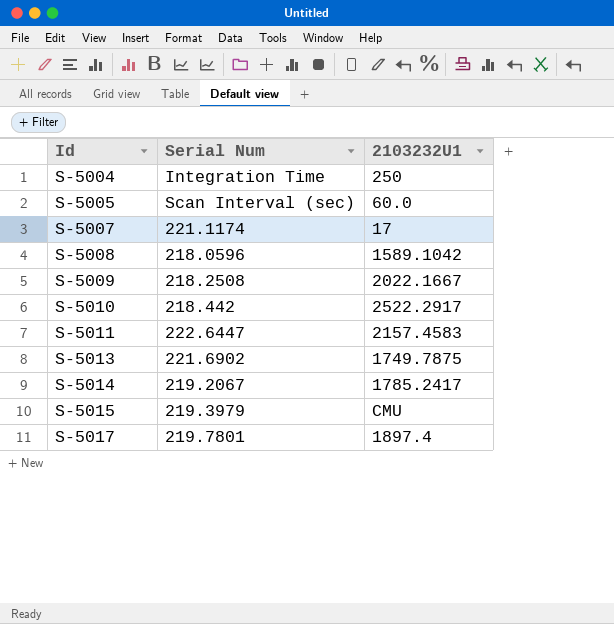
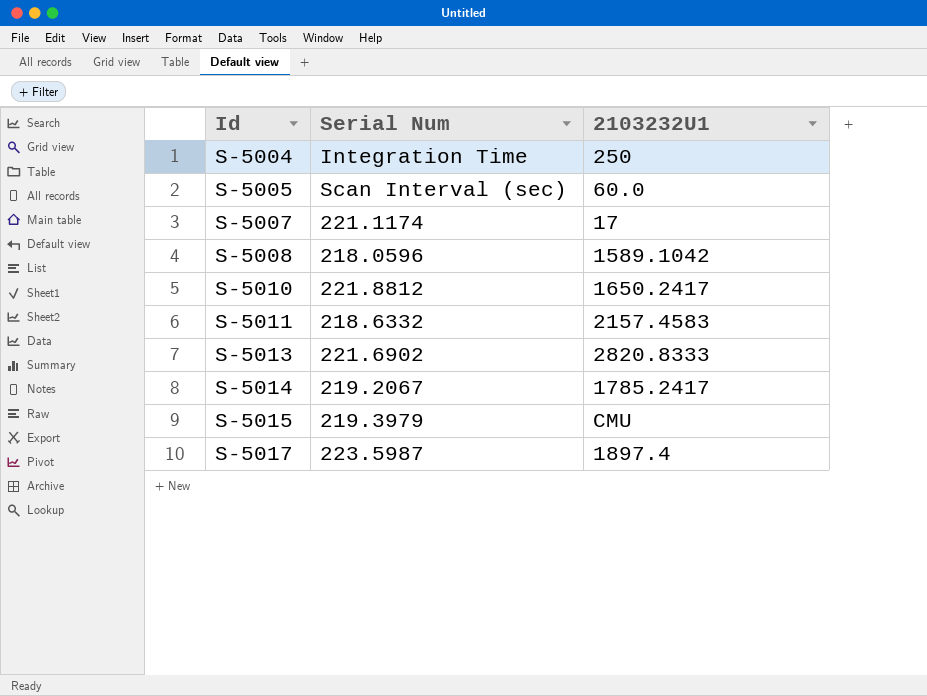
row S-5009: 218.2508 | 2022.1667 -> none
S-5010 | Serial Num: 218.442 -> 221.8812
S-5010 | 2103232U1: 2522.2917 -> 1650.2417
S-5011 | Serial Num: 222.6447 -> 218.6332
S-5013 | 2103232U1: 1749.7875 -> 2820.8333
S-5017 | Serial Num: 219.7801 -> 223.5987

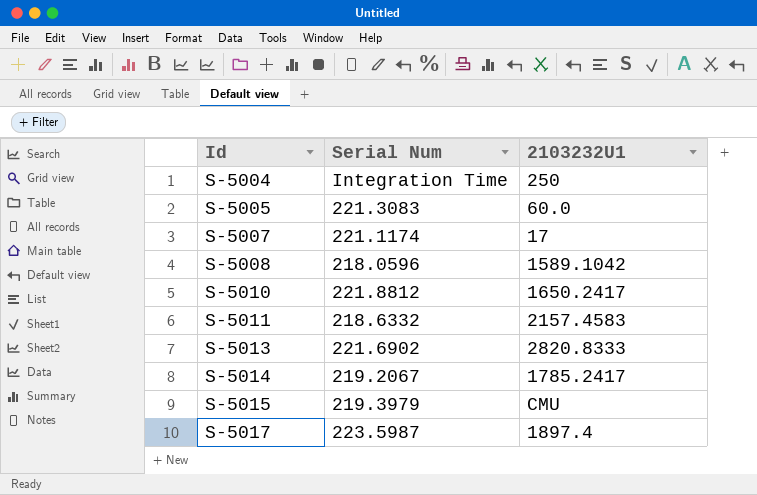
S-5005 | Serial Num: Scan Interval (sec) -> 221.3083

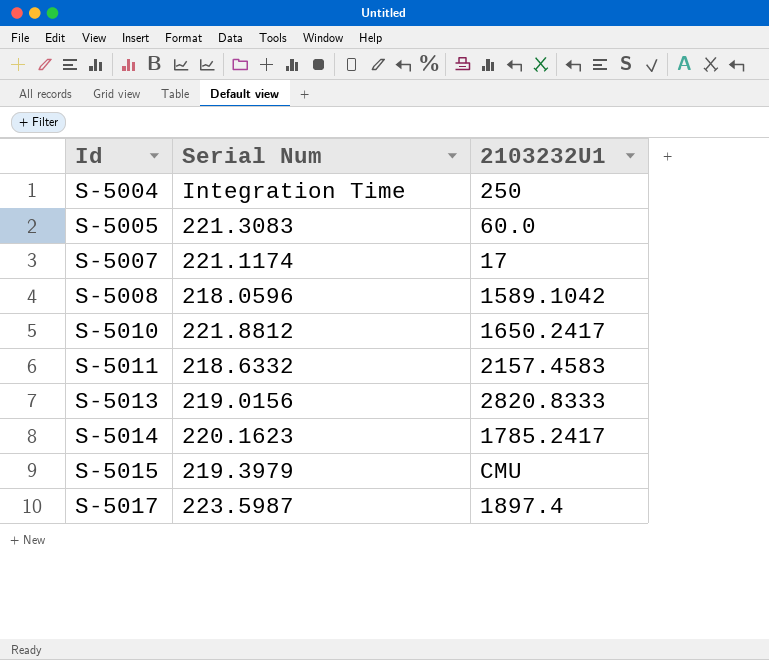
S-5013 | Serial Num: 221.6902 -> 219.0156
S-5014 | Serial Num: 219.2067 -> 220.1623

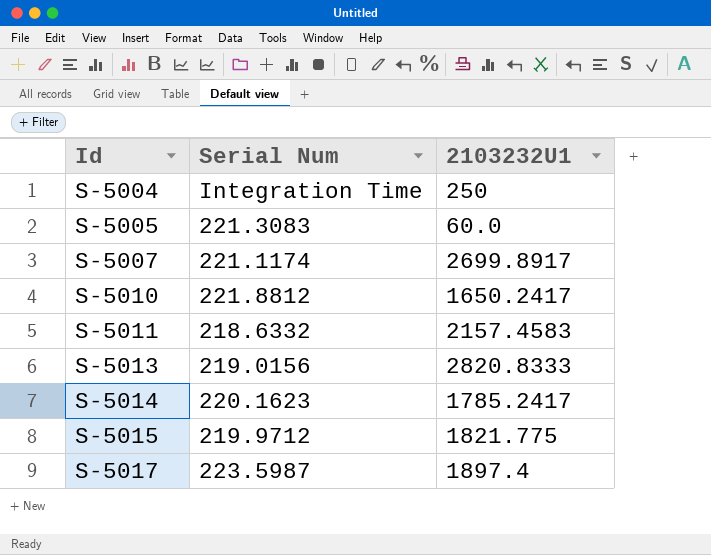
row S-5008: 218.0596 | 1589.1042 -> none
S-5007 | 2103232U1: 17 -> 2699.8917
S-5015 | Serial Num: 219.3979 -> 219.9712
S-5015 | 2103232U1: CMU -> 1821.775

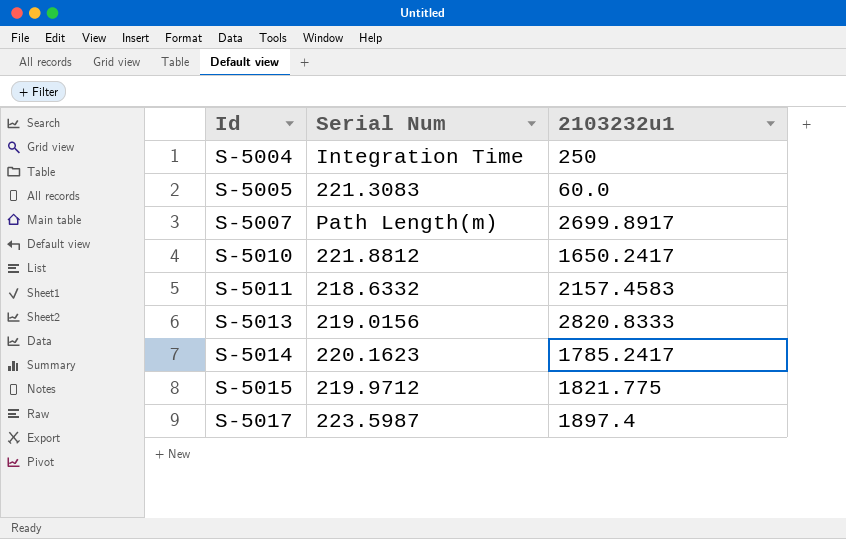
column name: 2103232U1 -> 2103232u1
S-5007 | Serial Num: 221.1174 -> Path Length(m)

